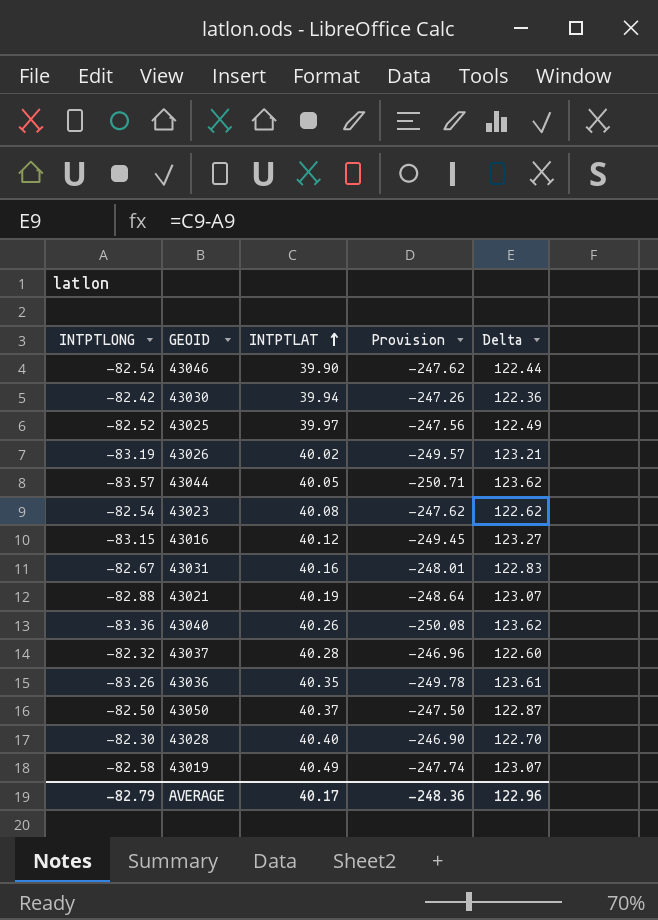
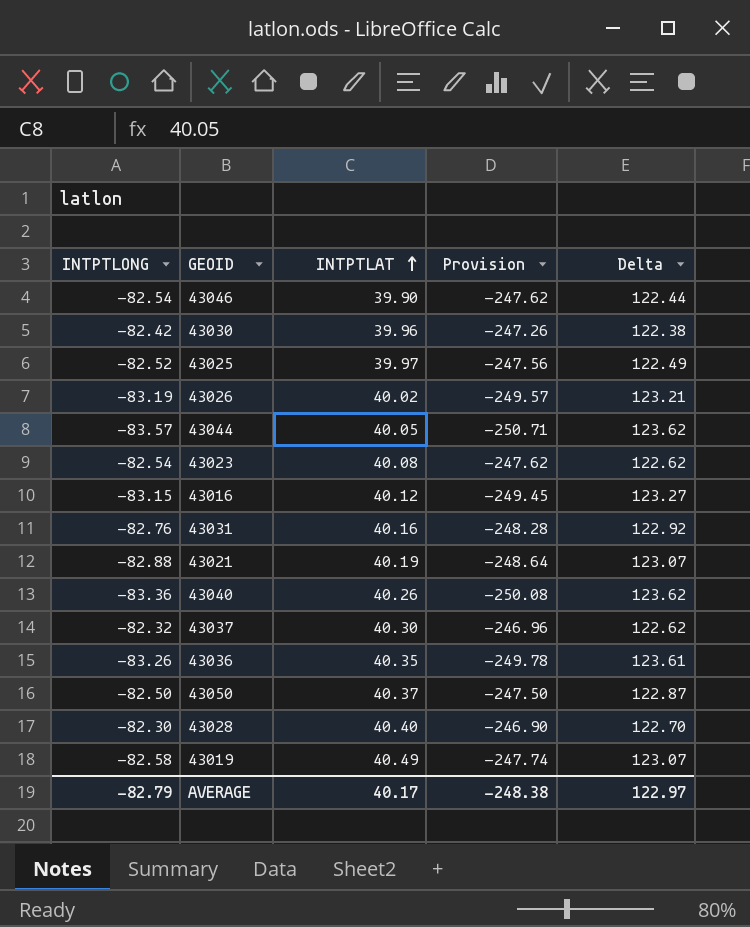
43030 | INTPTLAT: 39.94 -> 39.96
43030 | Delta: 122.36 -> 122.38
43031 | INTPTLONG: -82.67 -> -82.76
43031 | Provision: -248.01 -> -248.28
43031 | Delta: 122.83 -> 122.92
43037 | INTPTLAT: 40.28 -> 40.30
43037 | Delta: 122.60 -> 122.62
AVERAGE | Provision: -248.36 -> -248.38
AVERAGE | Delta: 122.96 -> 122.97

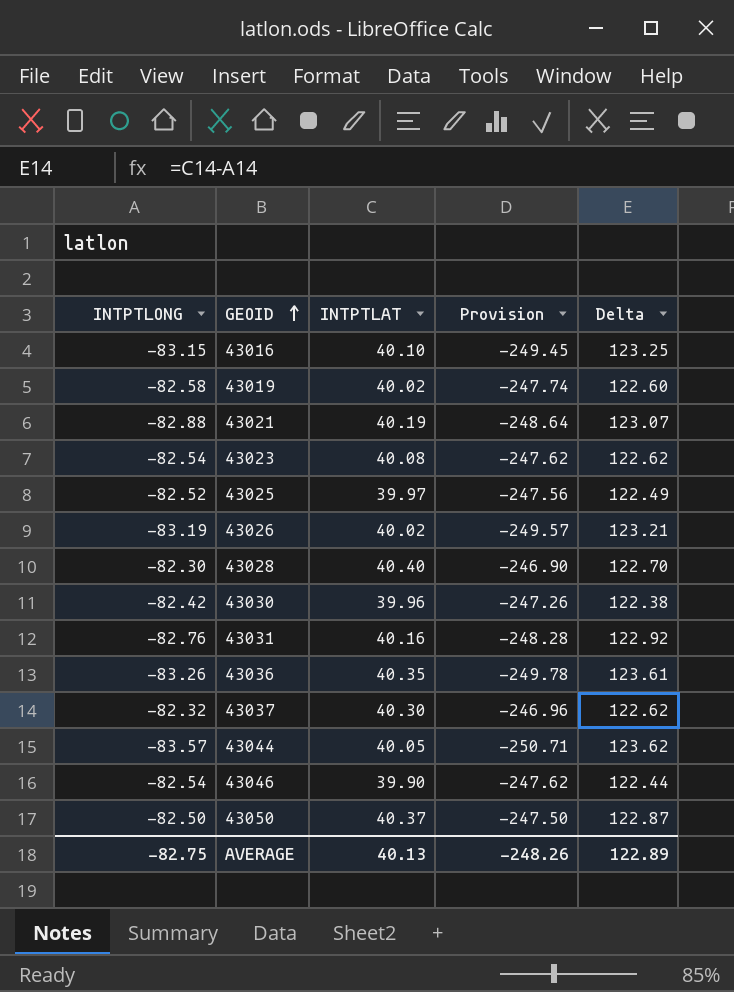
row order: INTPTLAT ascending -> GEOID ascending
row 43040: -83.36 | 40.26 | -250.08 | 123.62 -> none
43016 | INTPTLAT: 40.12 -> 40.10
43016 | Delta: 123.27 -> 123.25
43019 | INTPTLAT: 40.49 -> 40.02
43019 | Delta: 123.07 -> 122.60
AVERAGE | INTPTLONG: -82.79 -> -82.75
AVERAGE | INTPTLAT: 40.17 -> 40.13
AVERAGE | Provision: -248.38 -> -248.26
AVERAGE | Delta: 122.97 -> 122.89

